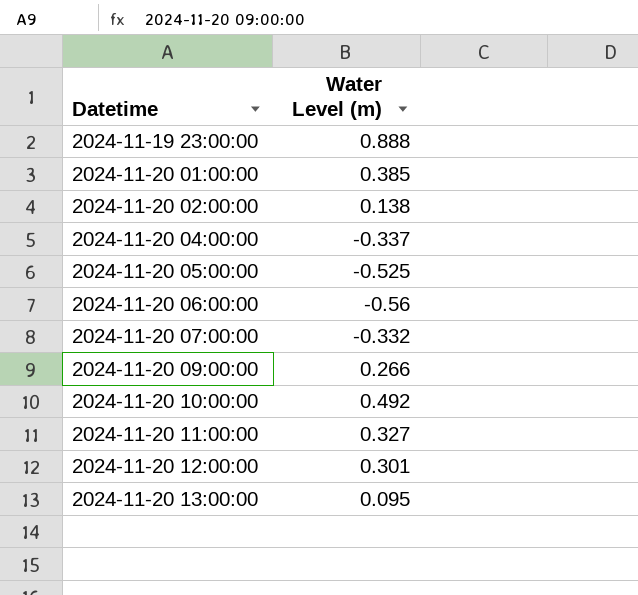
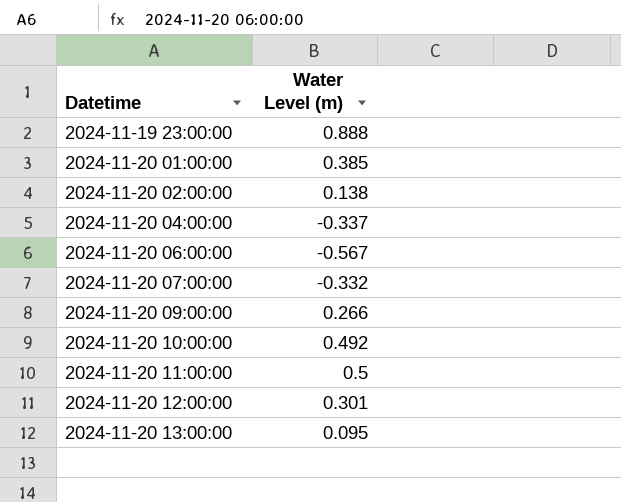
row 2024-11-20 05:00:00: -0.525 -> none
2024-11-20 06:00:00 | Water Level (m): -0.56 -> -0.567
2024-11-20 11:00:00 | Water Level (m): 0.327 -> 0.5

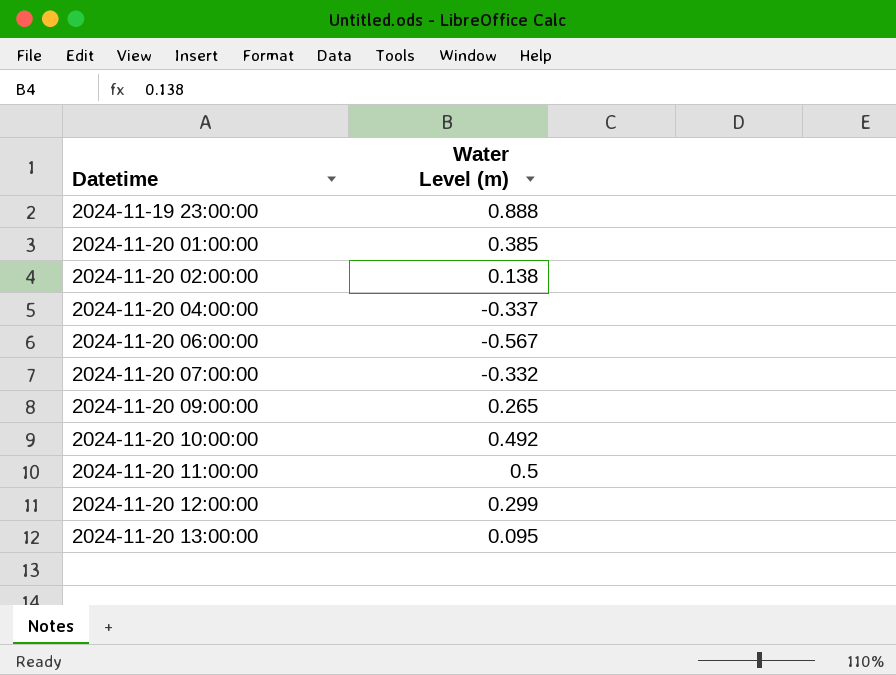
2024-11-20 09:00:00 | Water Level (m): 0.266 -> 0.265
2024-11-20 12:00:00 | Water Level (m): 0.301 -> 0.299

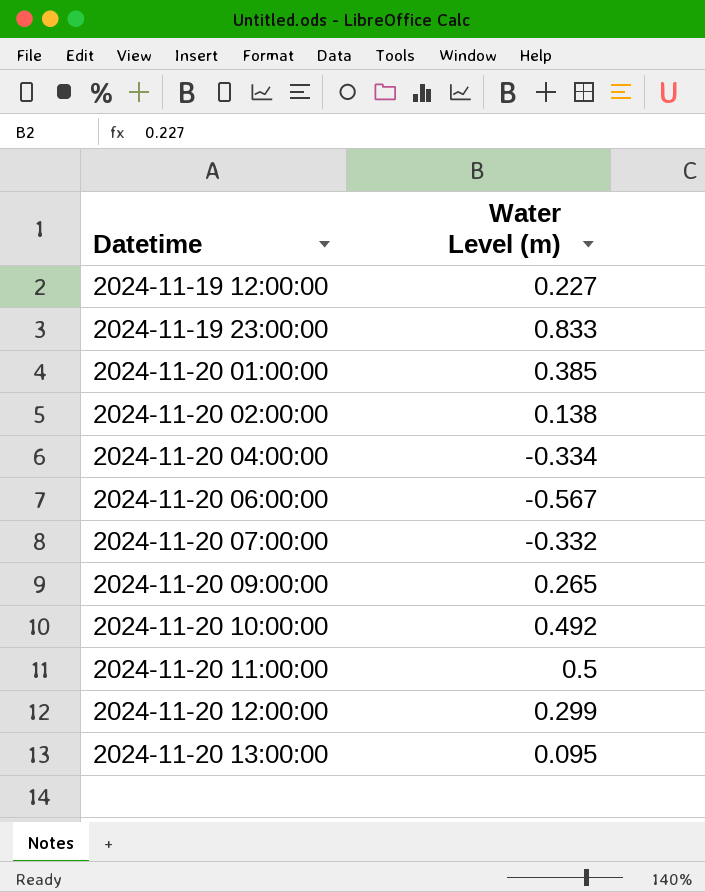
row 2024-11-19 12:00:00: none -> 0.227
2024-11-19 23:00:00 | Water Level (m): 0.888 -> 0.833
2024-11-20 04:00:00 | Water Level (m): -0.337 -> -0.334

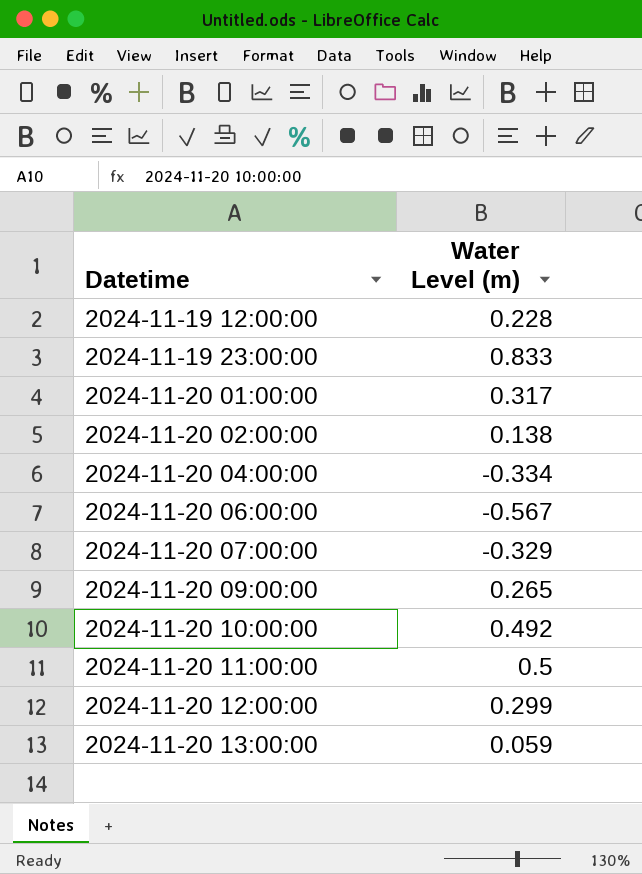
2024-11-19 12:00:00 | Water Level (m): 0.227 -> 0.228
2024-11-20 01:00:00 | Water Level (m): 0.385 -> 0.317
2024-11-20 07:00:00 | Water Level (m): -0.332 -> -0.329
2024-11-20 13:00:00 | Water Level (m): 0.095 -> 0.059

